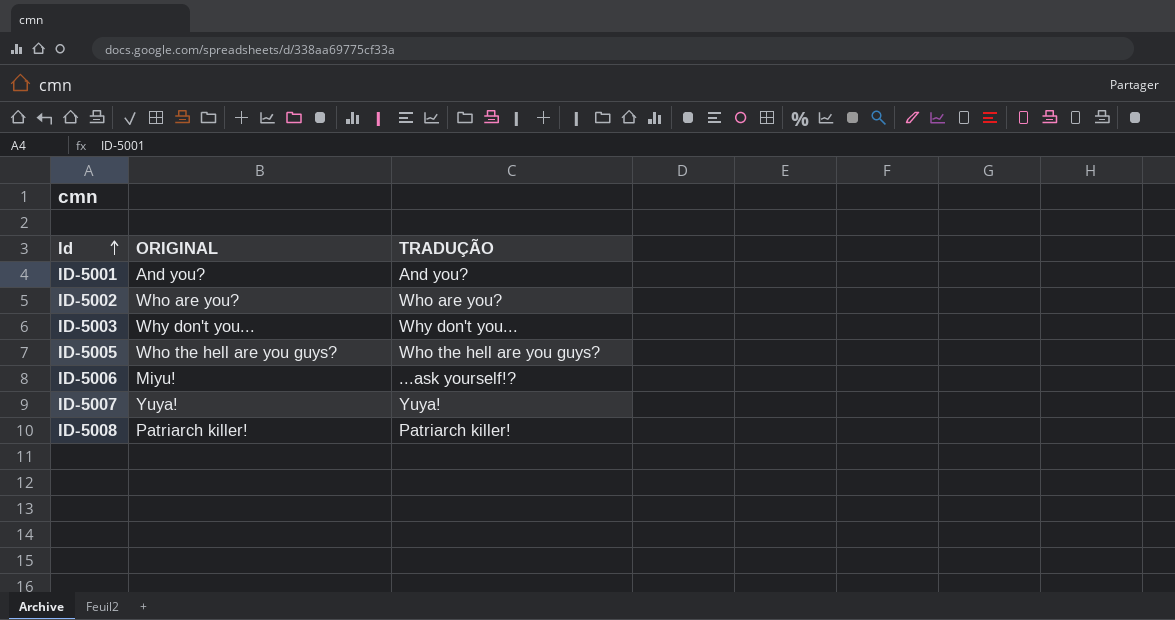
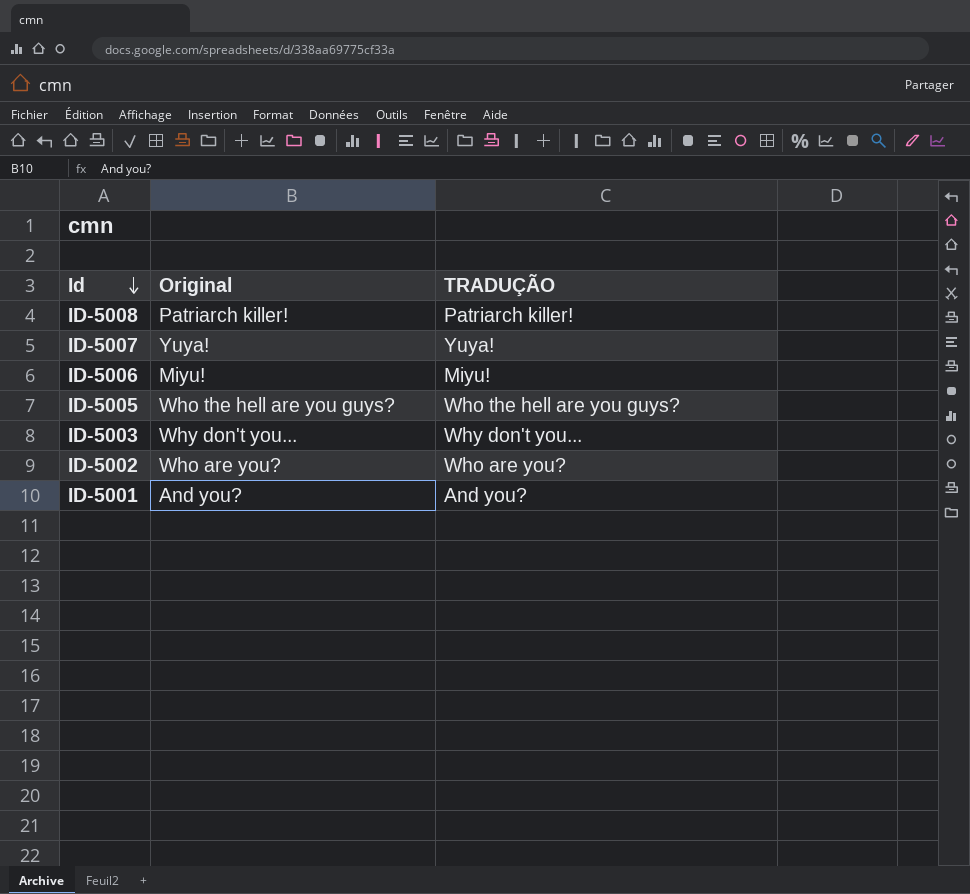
row order: Id ascending -> Id descending
column name: ORIGINAL -> Original
ID-5006 | TRADUÇÃO: ...ask yourself!? -> Miyu!

